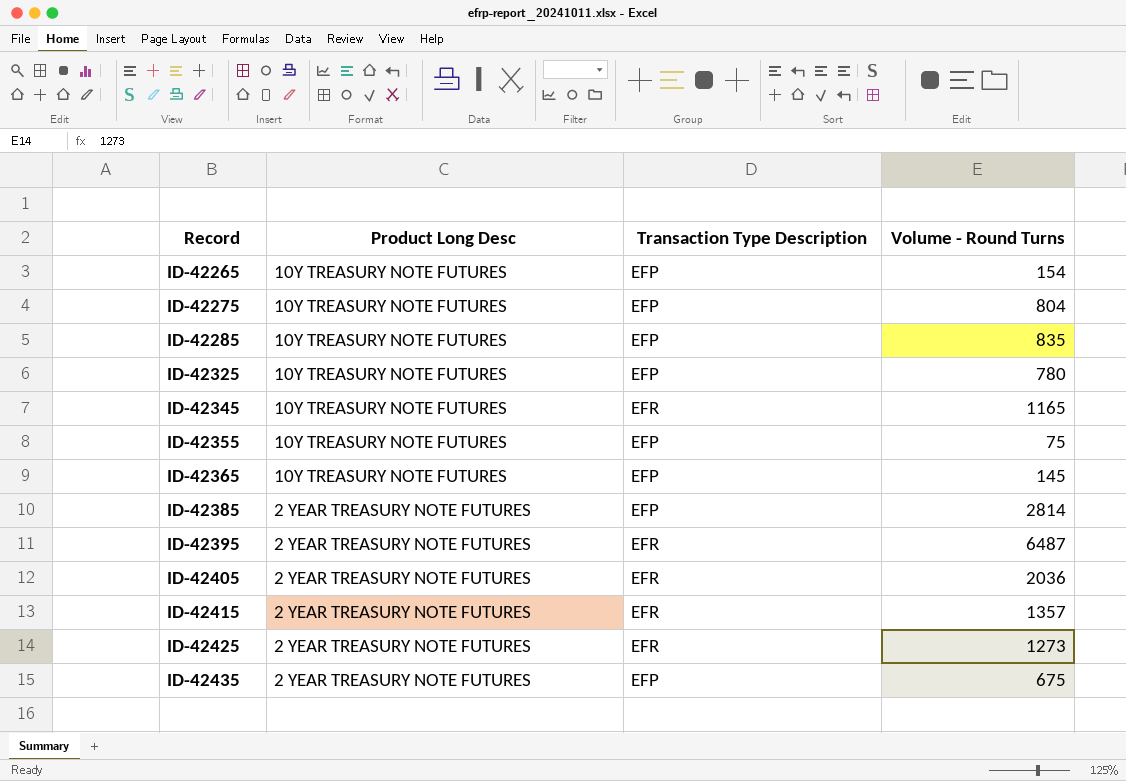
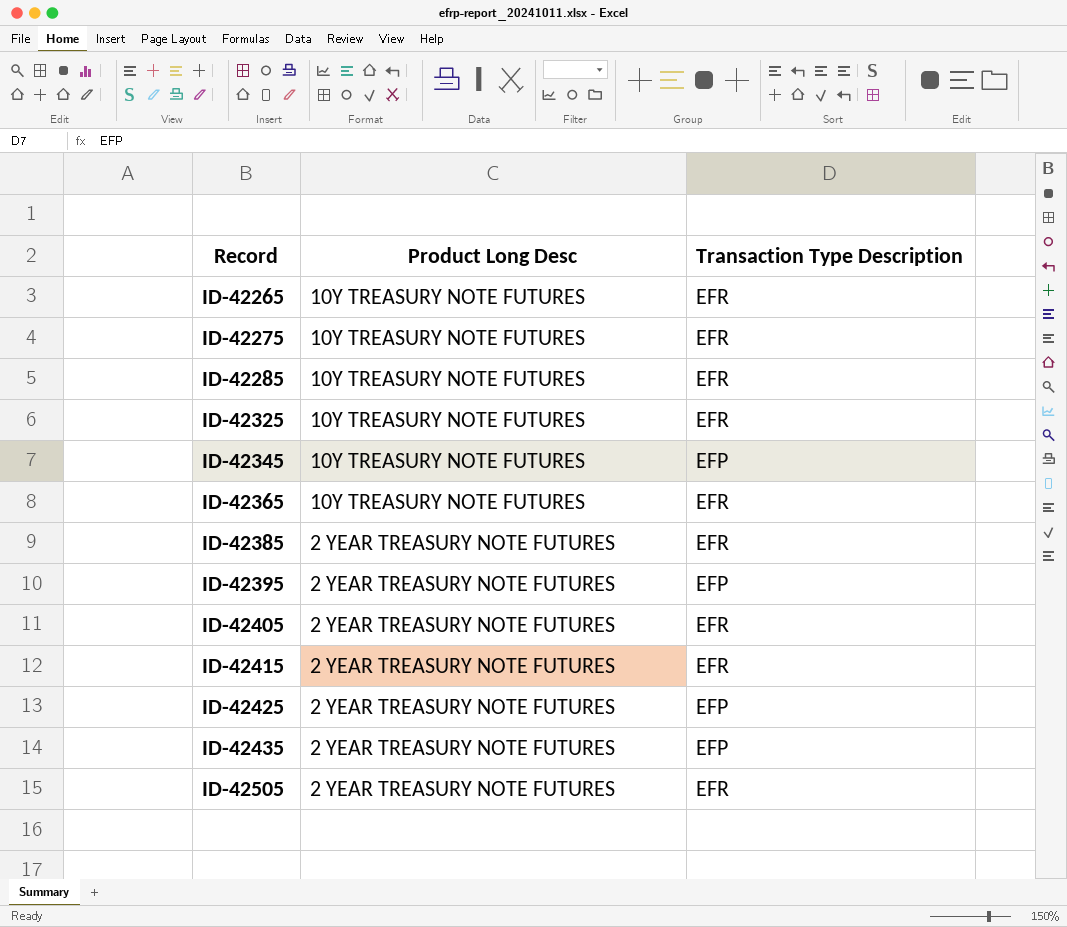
column Volume - Round Turns | position: 4 -> none
row ID-42355: 10Y TREASURY NOTE FUTURES | EFP | 75 -> none
ID-42265 | Transaction Type Description: EFP -> EFR
ID-42275 | Transaction Type Description: EFP -> EFR
ID-42285 | Transaction Type Description: EFP -> EFR
ID-42325 | Transaction Type Description: EFP -> EFR
ID-42345 | Transaction Type Description: EFR -> EFP
ID-42365 | Transaction Type Description: EFP -> EFR
ID-42385 | Transaction Type Description: EFP -> EFR
ID-42395 | Transaction Type Description: EFR -> EFP
ID-42425 | Transaction Type Description: EFR -> EFP
row ID-42505: none -> 2 YEAR TREASURY NOTE FUTURES | EFR

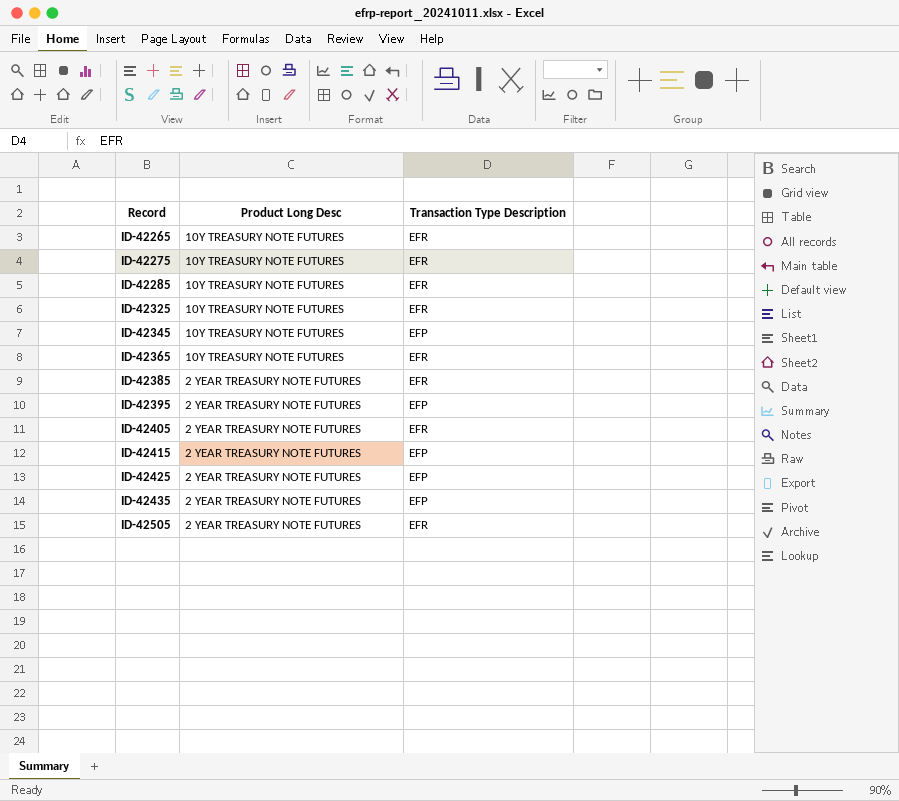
ID-42415 | Transaction Type Description: EFR -> EFP

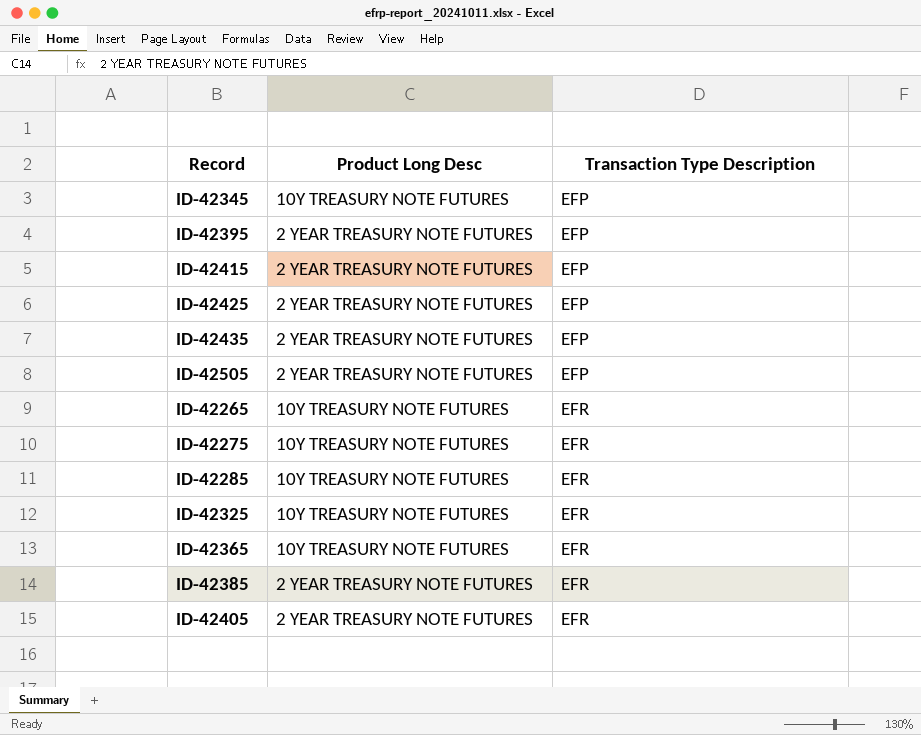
row order: Record ascending -> Transaction Type Description ascending
ID-42505 | Transaction Type Description: EFR -> EFP

